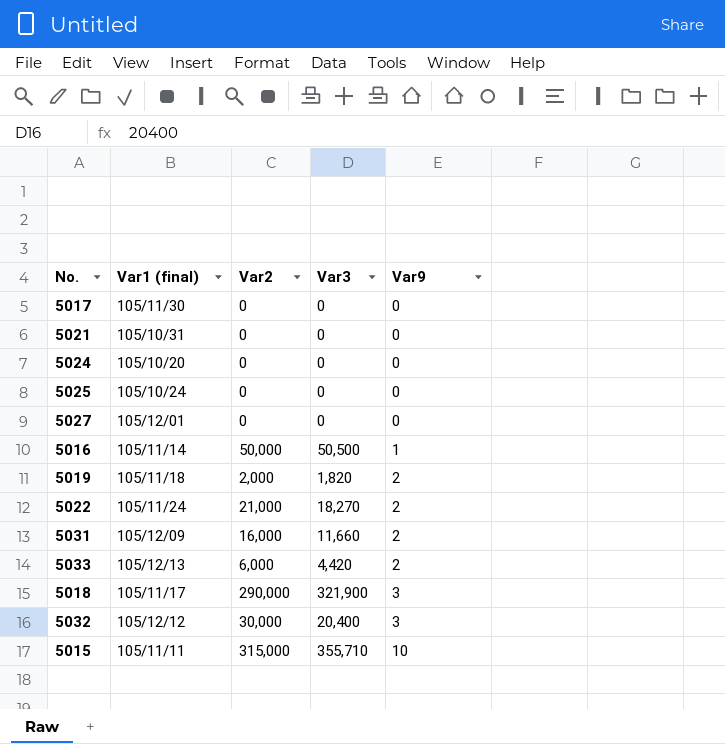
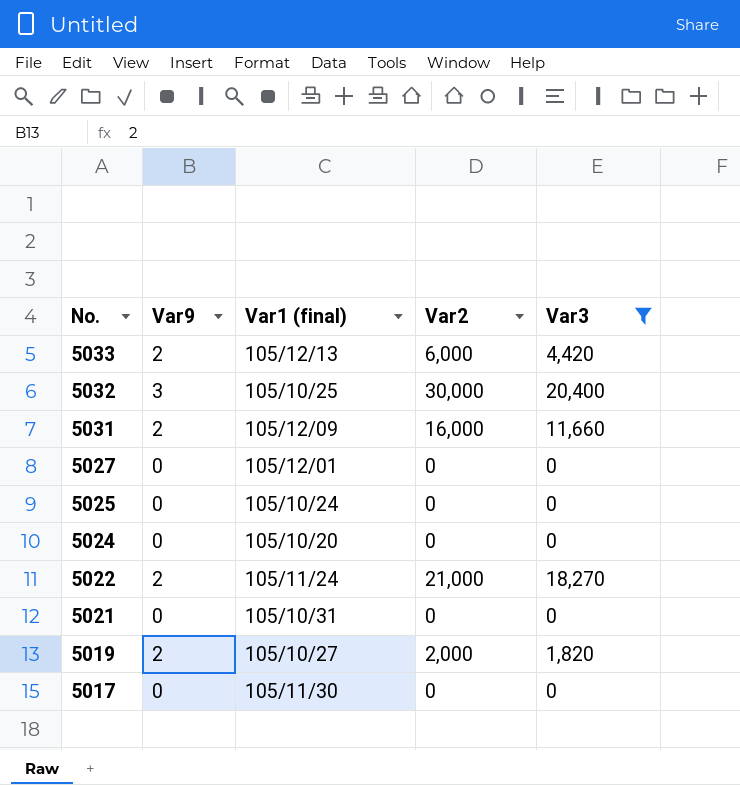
filter: none -> Var3 <= 20,400
row order: Var9 ascending -> No. descending
column Var9 | position: 5 -> 2
5032 | Var1 (final): 105/12/12 -> 105/10/25
5019 | Var1 (final): 105/11/18 -> 105/10/27

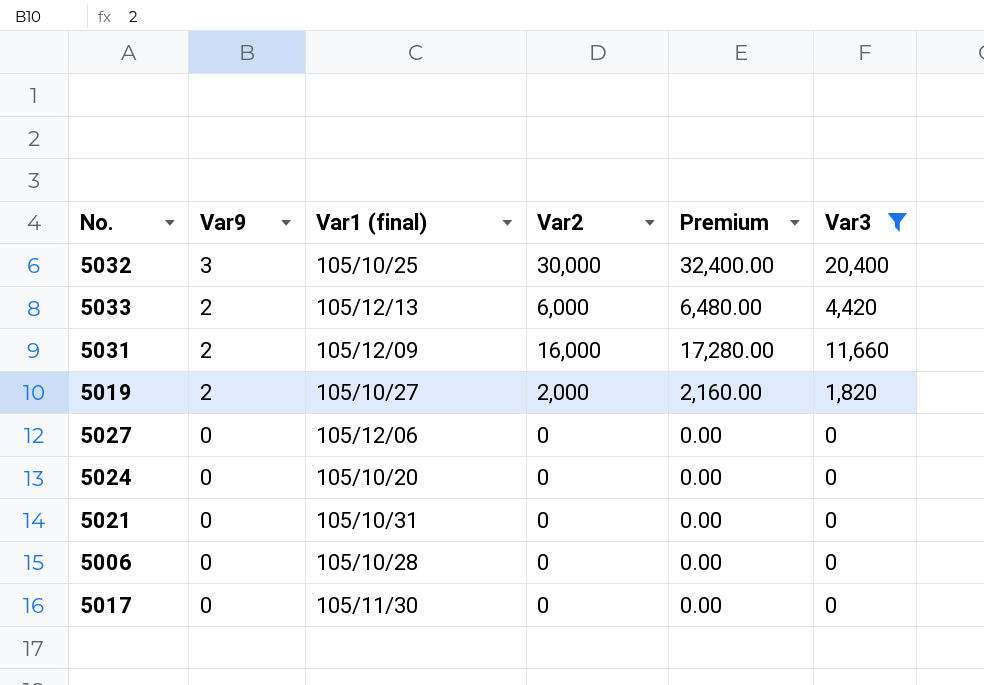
row order: No. descending -> Var9 descending
column Premium | formula: none -> [Var2] * 1.08
row 5025: 0 | 105/10/24 | 0 | 0 -> none
row 5022: 2 | 105/11/24 | 21,000 | 18,270 -> none
5027 | Var1 (final): 105/12/01 -> 105/12/06
row 5006: none -> 0 | 105/10/28 | 0 | 0.00 | 0

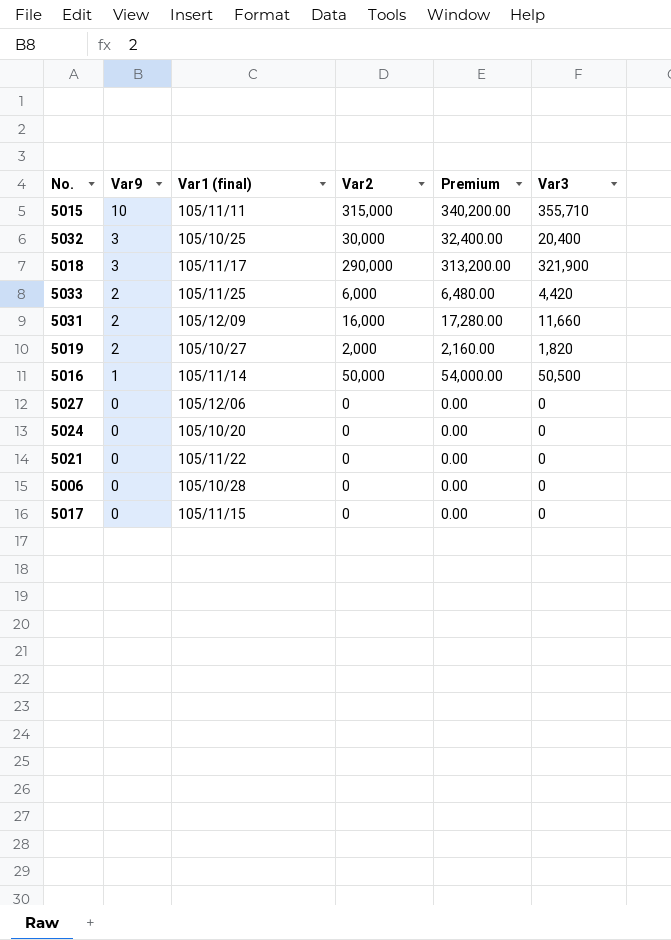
filter: Var3 <= 20,400 -> none
5033 | Var1 (final): 105/12/13 -> 105/11/25
5021 | Var1 (final): 105/10/31 -> 105/11/22
5017 | Var1 (final): 105/11/30 -> 105/11/15

